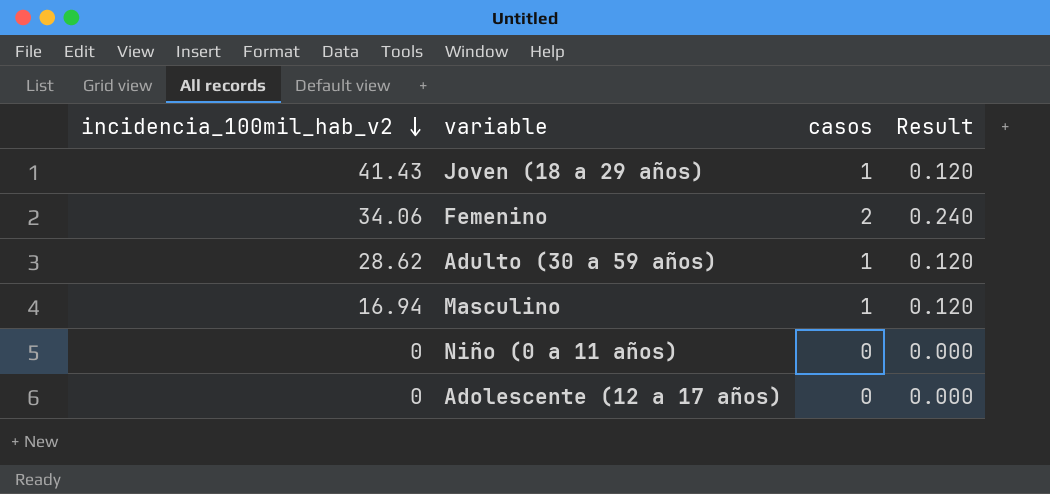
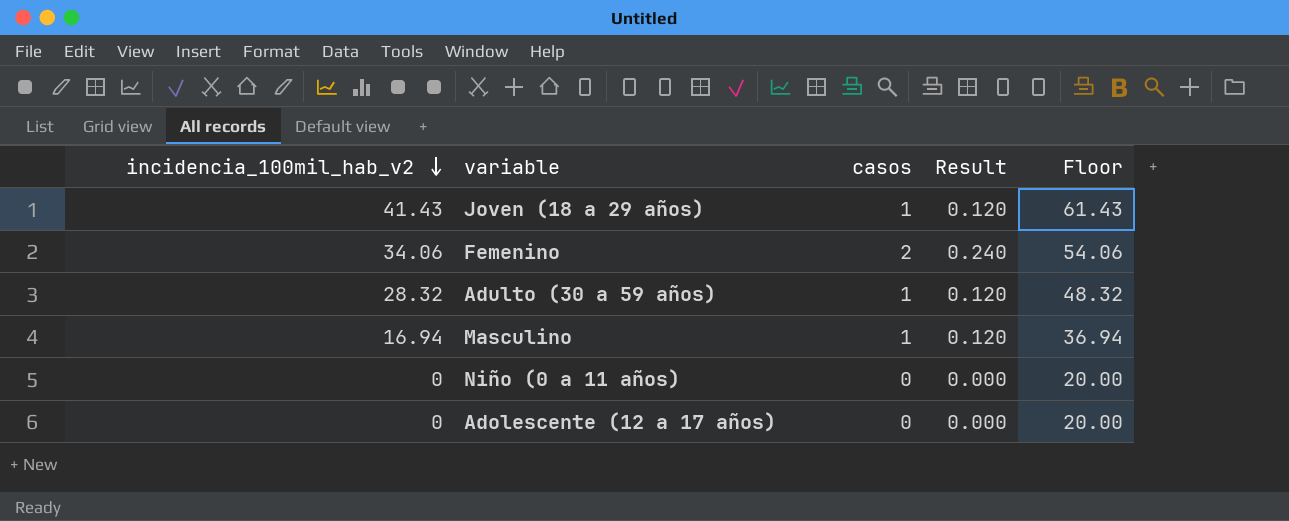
column Floor | formula: none -> [incidencia_100mil_hab_v2] + 20
Adulto (30 a 59 años) | incidencia_100mil_hab_v2: 28.62 -> 28.32

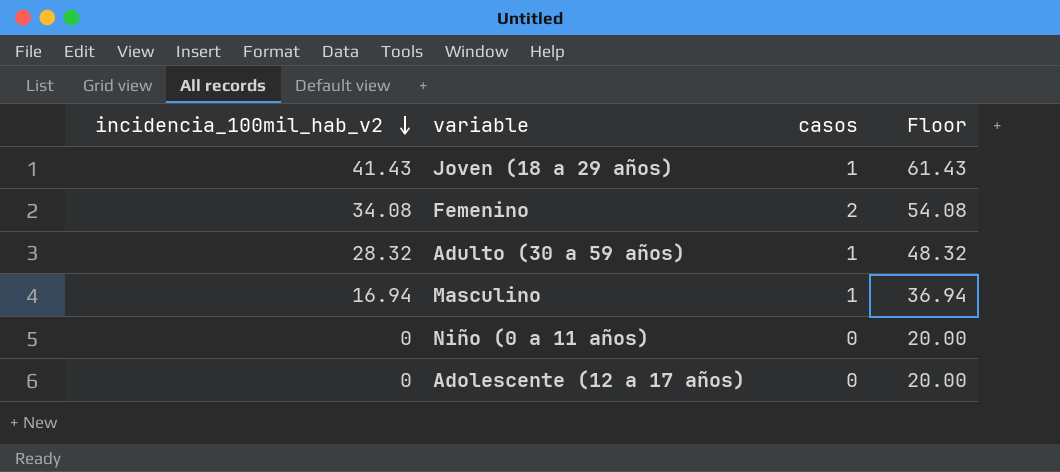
column Result | formula: [casos] * 0.12 -> none
Femenino | incidencia_100mil_hab_v2: 34.06 -> 34.08
Femenino | Floor: 54.06 -> 54.08

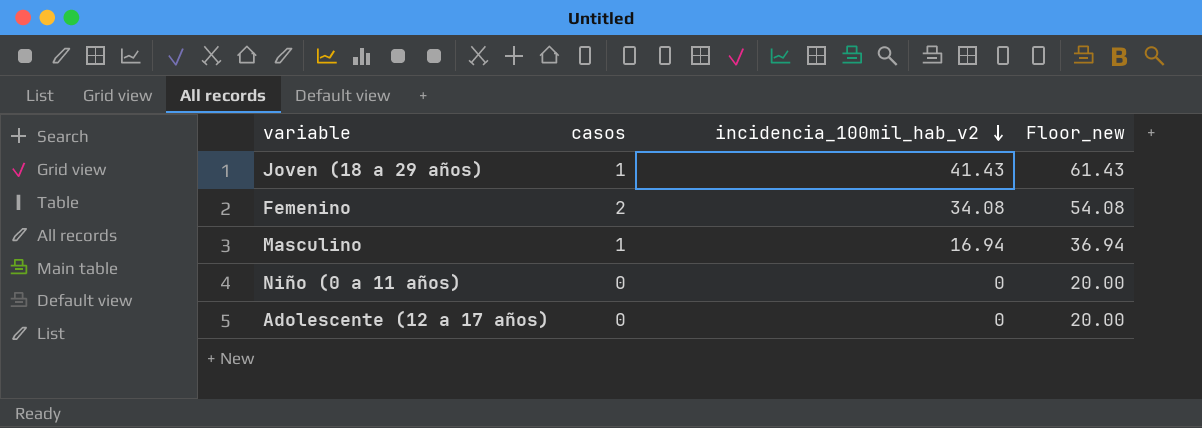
column incidencia_100mil_hab_v2 | position: 1 -> 3
column name: Floor -> Floor_new
row Adulto (30 a 59 años): 28.32 | 1 | 48.32 -> none

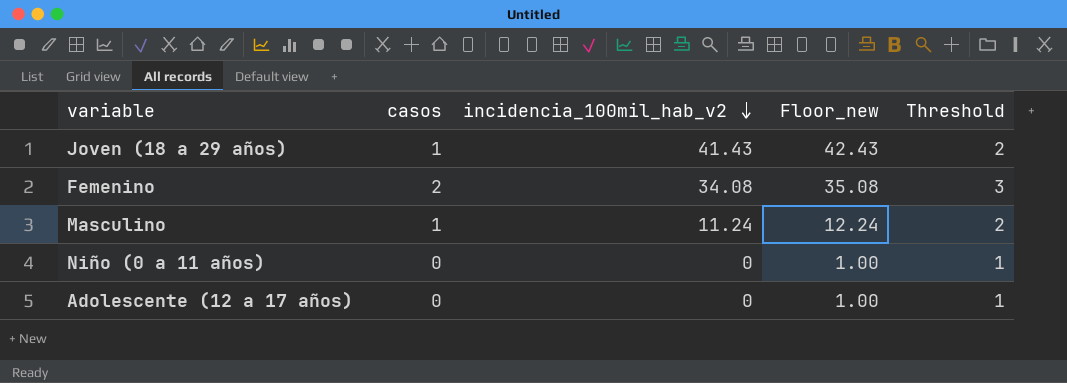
column Floor_new | formula: [incidencia_100mil_hab_v2] + 20 -> [incidencia_100mil_hab_v2] + 1
column Threshold | formula: none -> [casos] + 1
Masculino | incidencia_100mil_hab_v2: 16.94 -> 11.24

